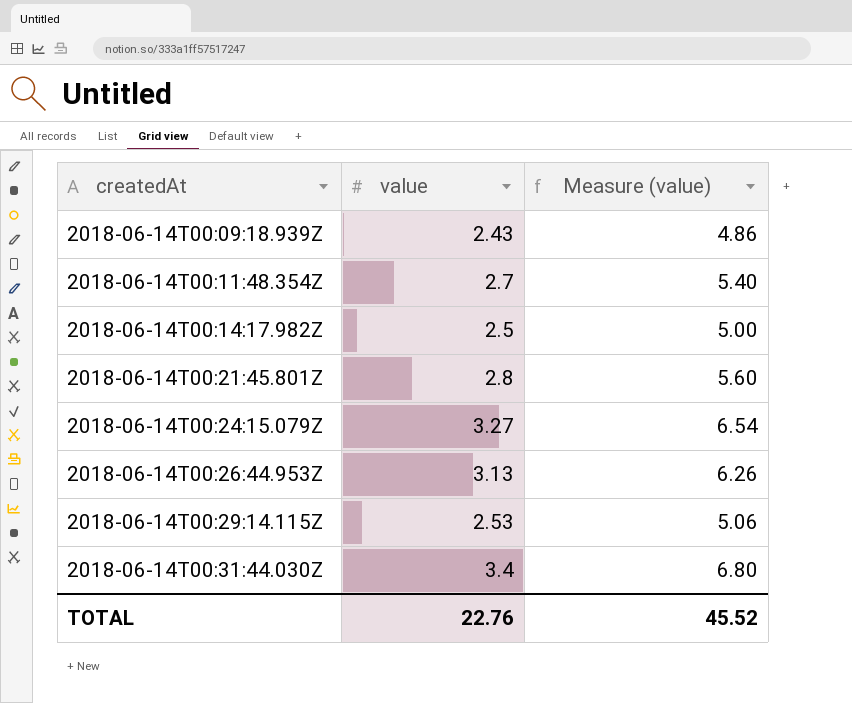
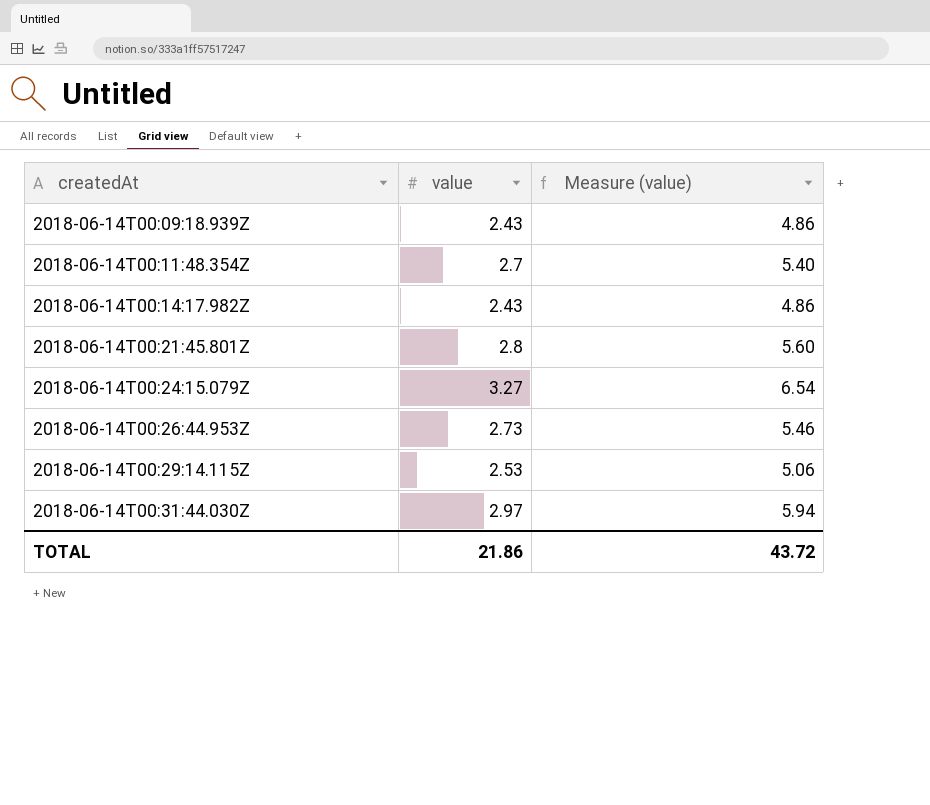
2018-06-14T00:14:17.982Z | value: 2.5 -> 2.43
2018-06-14T00:14:17.982Z | Measure (value): 5.00 -> 4.86
2018-06-14T00:26:44.953Z | value: 3.13 -> 2.73
2018-06-14T00:26:44.953Z | Measure (value): 6.26 -> 5.46
2018-06-14T00:31:44.030Z | value: 3.4 -> 2.97
2018-06-14T00:31:44.030Z | Measure (value): 6.80 -> 5.94
TOTAL | value: 22.76 -> 21.86
TOTAL | Measure (value): 45.52 -> 43.72

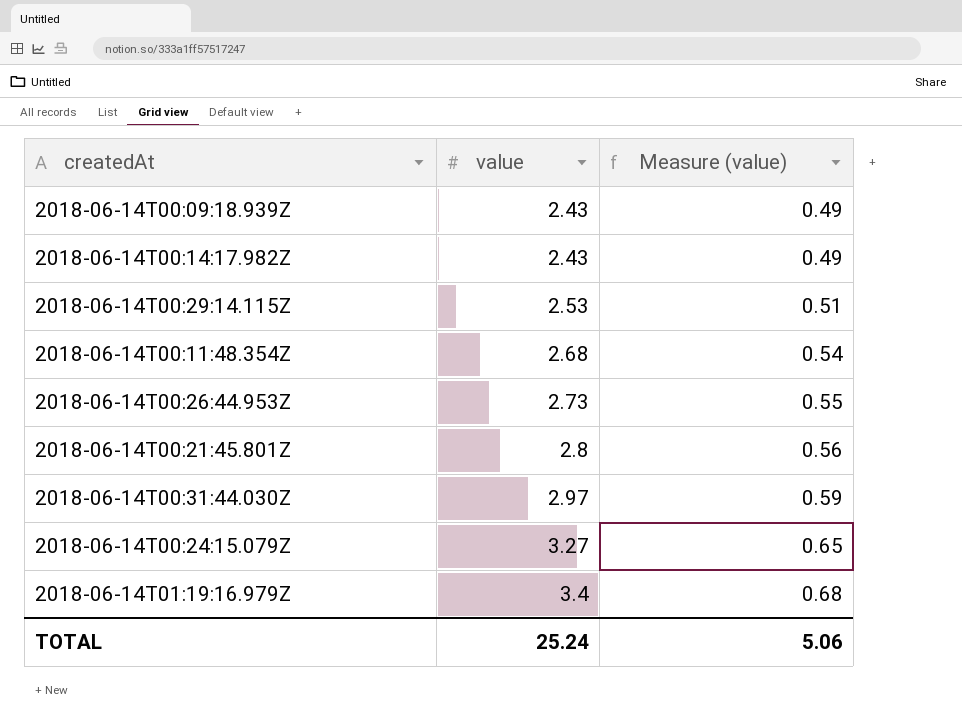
row order: createdAt ascending -> value ascending
column Measure (value) | formula: [value] * 2 -> [value] * 0.2
2018-06-14T00:11:48.354Z | value: 2.7 -> 2.68
row 2018-06-14T01:19:16.979Z: none -> 3.4 | 0.68
TOTAL | value: 21.86 -> 25.24
TOTAL | Measure (value): 43.72 -> 5.06

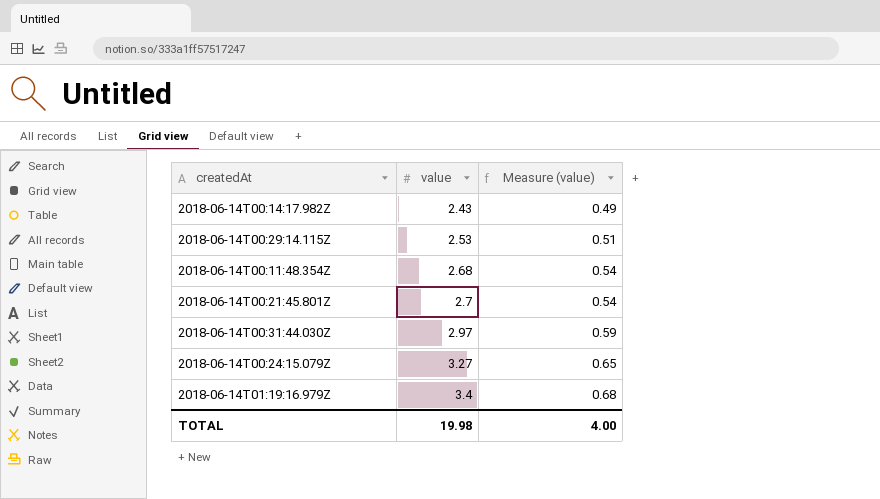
row 2018-06-14T00:09:18.939Z: 2.43 | 0.49 -> none
row 2018-06-14T00:26:44.953Z: 2.73 | 0.55 -> none
2018-06-14T00:21:45.801Z | value: 2.8 -> 2.7
2018-06-14T00:21:45.801Z | Measure (value): 0.56 -> 0.54
TOTAL | value: 25.24 -> 19.98
TOTAL | Measure (value): 5.06 -> 4.00

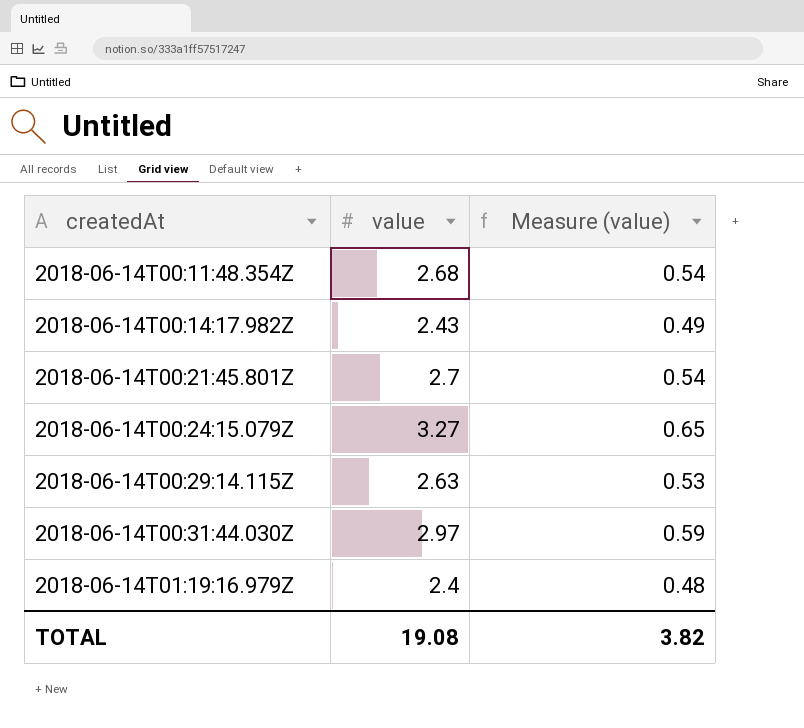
row order: value ascending -> createdAt ascending
2018-06-14T00:29:14.115Z | value: 2.53 -> 2.63
2018-06-14T00:29:14.115Z | Measure (value): 0.51 -> 0.53
2018-06-14T01:19:16.979Z | value: 3.4 -> 2.4
2018-06-14T01:19:16.979Z | Measure (value): 0.68 -> 0.48
TOTAL | value: 19.98 -> 19.08
TOTAL | Measure (value): 4.00 -> 3.82

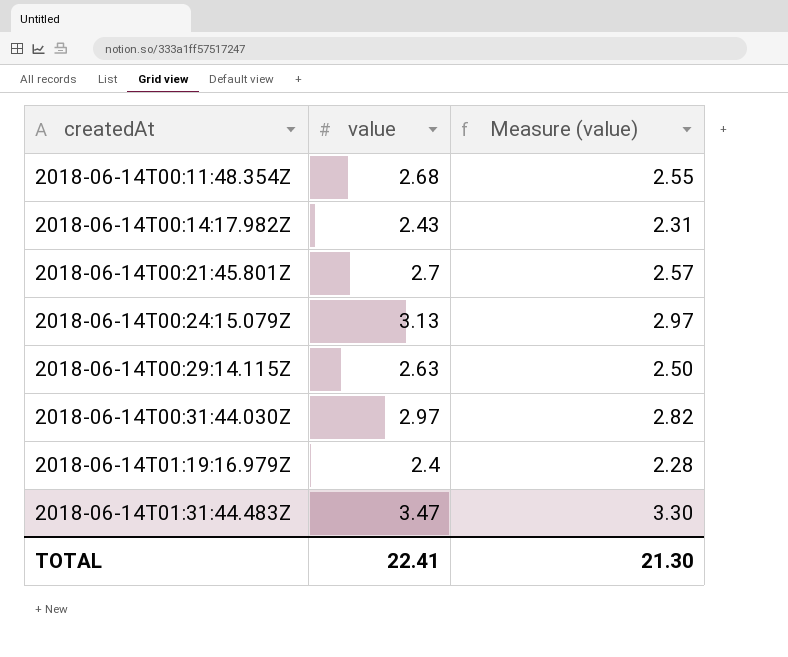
column Measure (value) | formula: [value] * 0.2 -> [value] * 0.95
2018-06-14T00:24:15.079Z | value: 3.27 -> 3.13
row 2018-06-14T01:31:44.483Z: none -> 3.47 | 3.30
TOTAL | value: 19.08 -> 22.41
TOTAL | Measure (value): 3.82 -> 21.30

